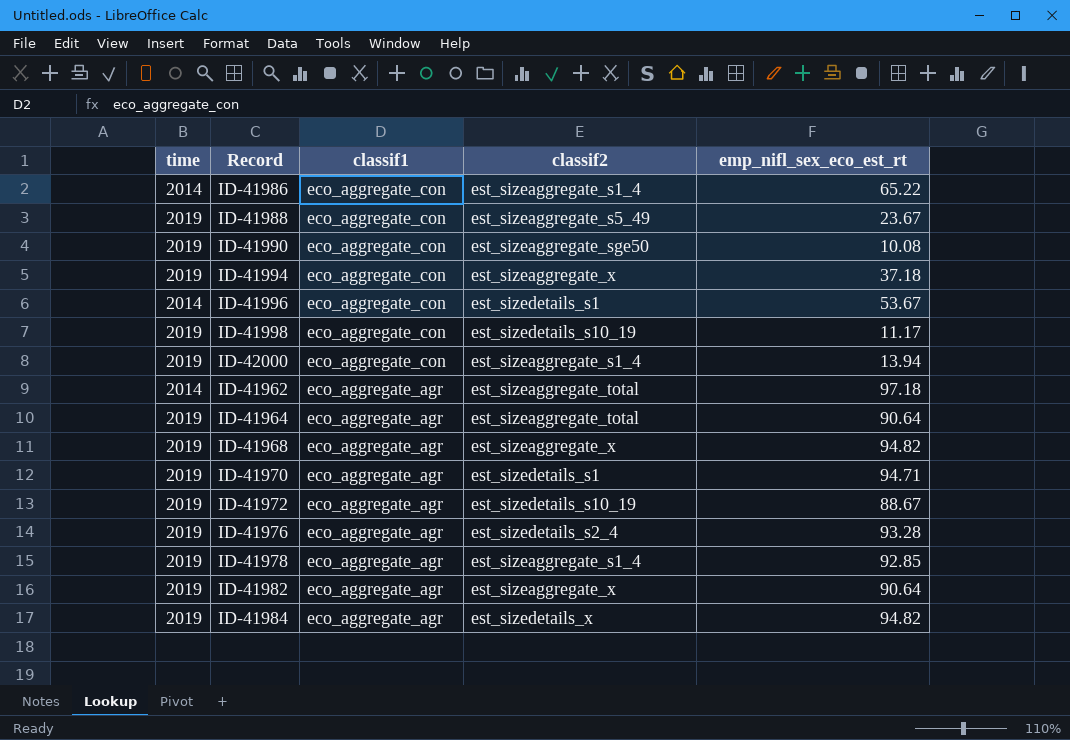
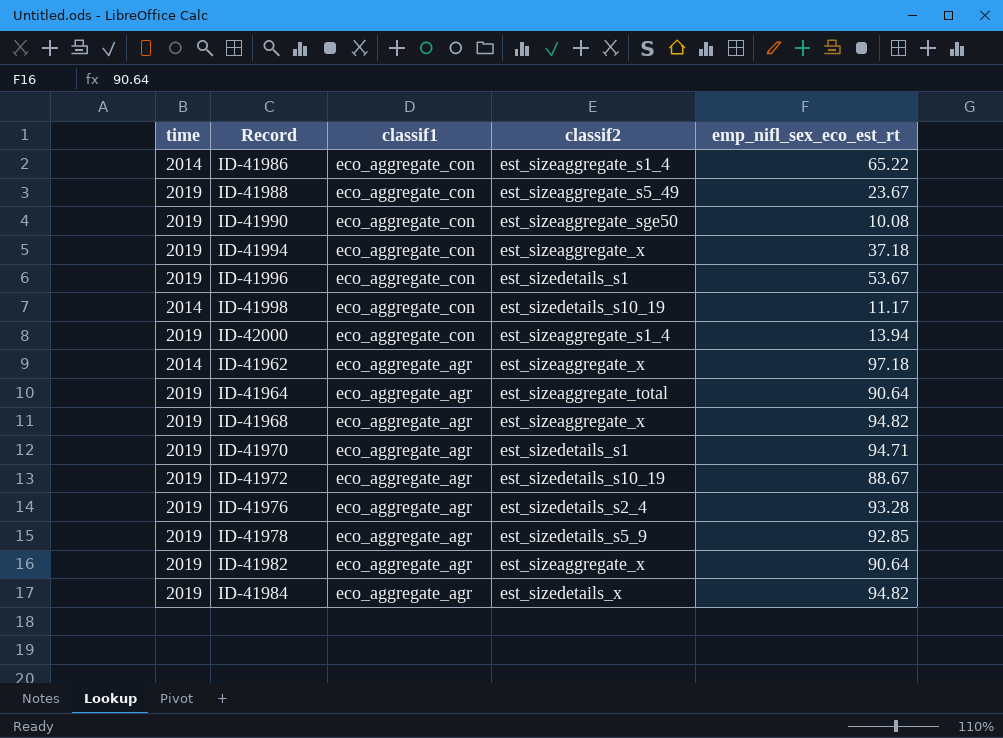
ID-41996 | time: 2014 -> 2019
ID-41998 | time: 2019 -> 2014
ID-41962 | classif2: est_sizeaggregate_total -> est_sizeaggregate_x
ID-41978 | classif2: est_sizeaggregate_s1_4 -> est_sizedetails_s5_9

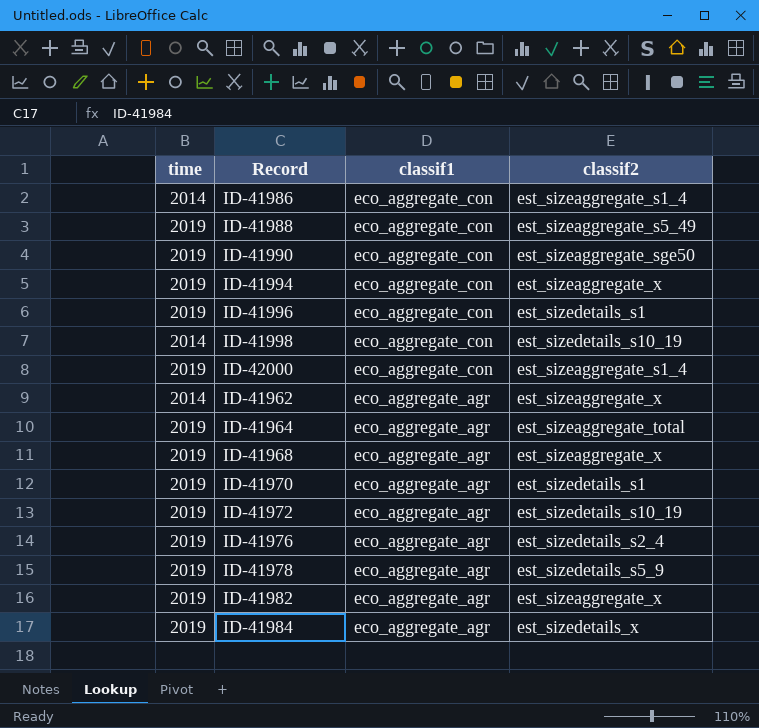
column emp_nifl_sex_eco_est_rt | position: 5 -> none

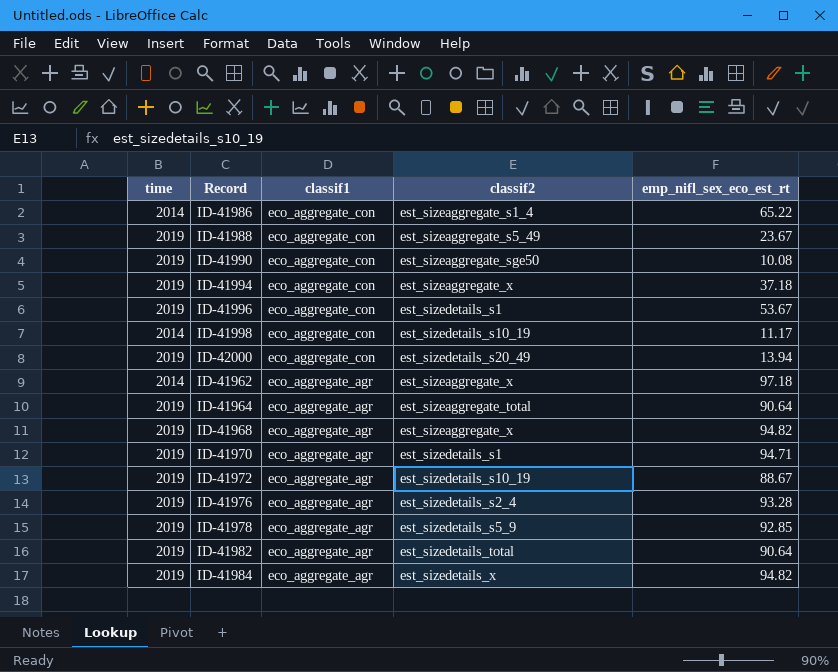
column emp_nifl_sex_eco_est_rt | position: none -> 5
ID-42000 | classif2: est_sizeaggregate_s1_4 -> est_sizedetails_s20_49
ID-41982 | classif2: est_sizeaggregate_x -> est_sizedetails_total

